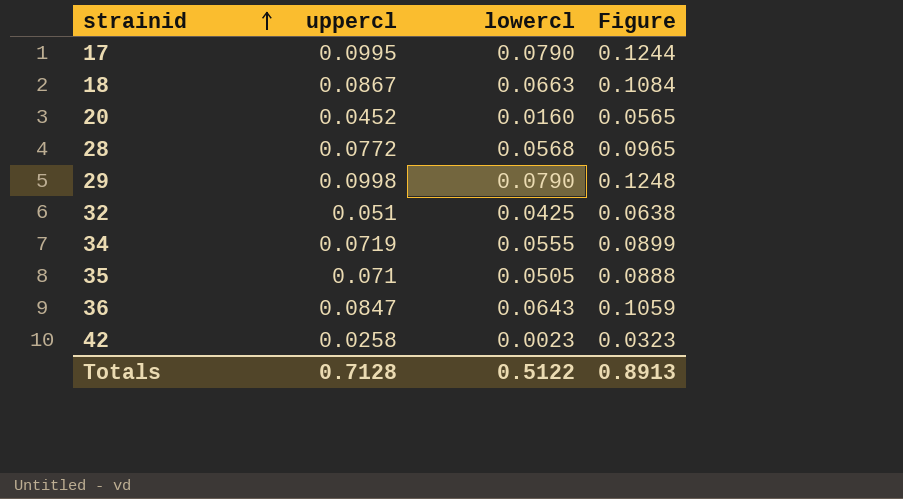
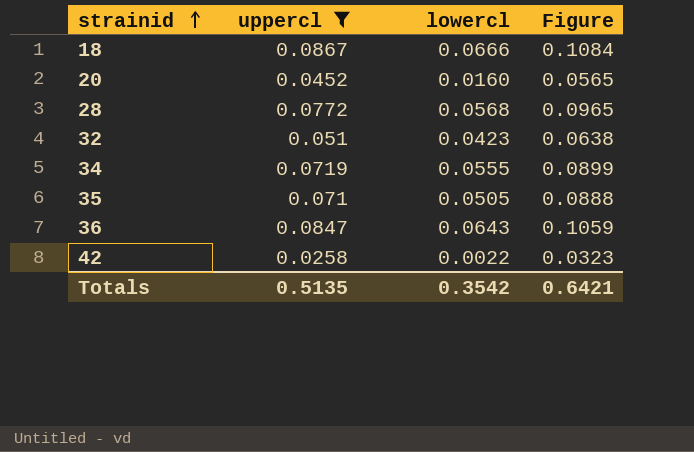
filter: none -> uppercl <= 0.0867
18 | lowercl: 0.0663 -> 0.0666
32 | lowercl: 0.0425 -> 0.0423
42 | lowercl: 0.0023 -> 0.0022
Totals | uppercl: 0.7128 -> 0.5135
Totals | lowercl: 0.5122 -> 0.3542
Totals | Figure: 0.8913 -> 0.6421

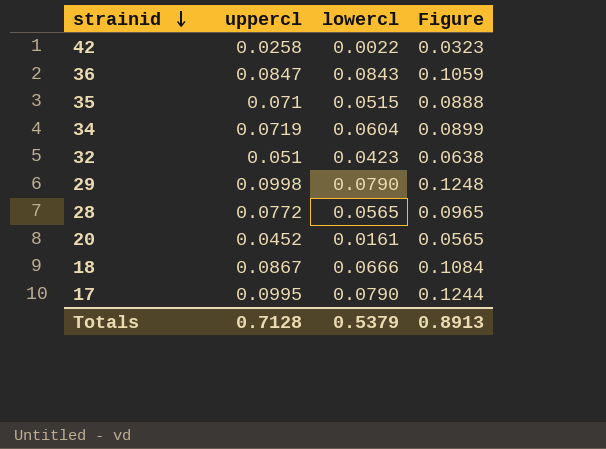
filter: uppercl <= 0.0867 -> none
row order: strainid ascending -> strainid descending
36 | lowercl: 0.0643 -> 0.0843
35 | lowercl: 0.0505 -> 0.0515
34 | lowercl: 0.0555 -> 0.0604
28 | lowercl: 0.0568 -> 0.0565
20 | lowercl: 0.0160 -> 0.0161
Totals | uppercl: 0.5135 -> 0.7128
Totals | lowercl: 0.3542 -> 0.5379
Totals | Figure: 0.6421 -> 0.8913

